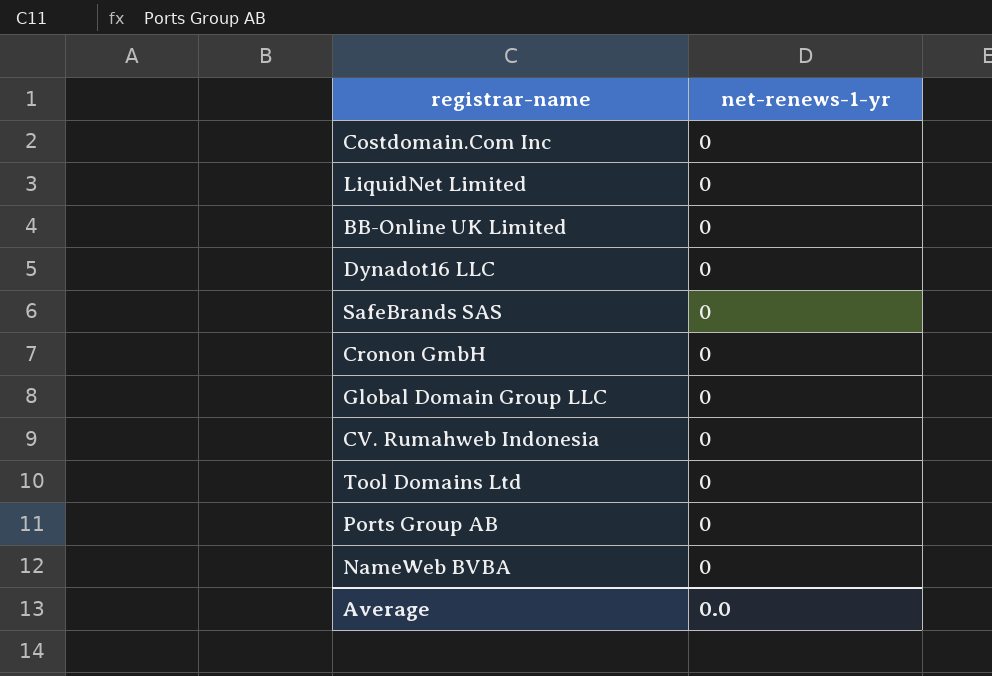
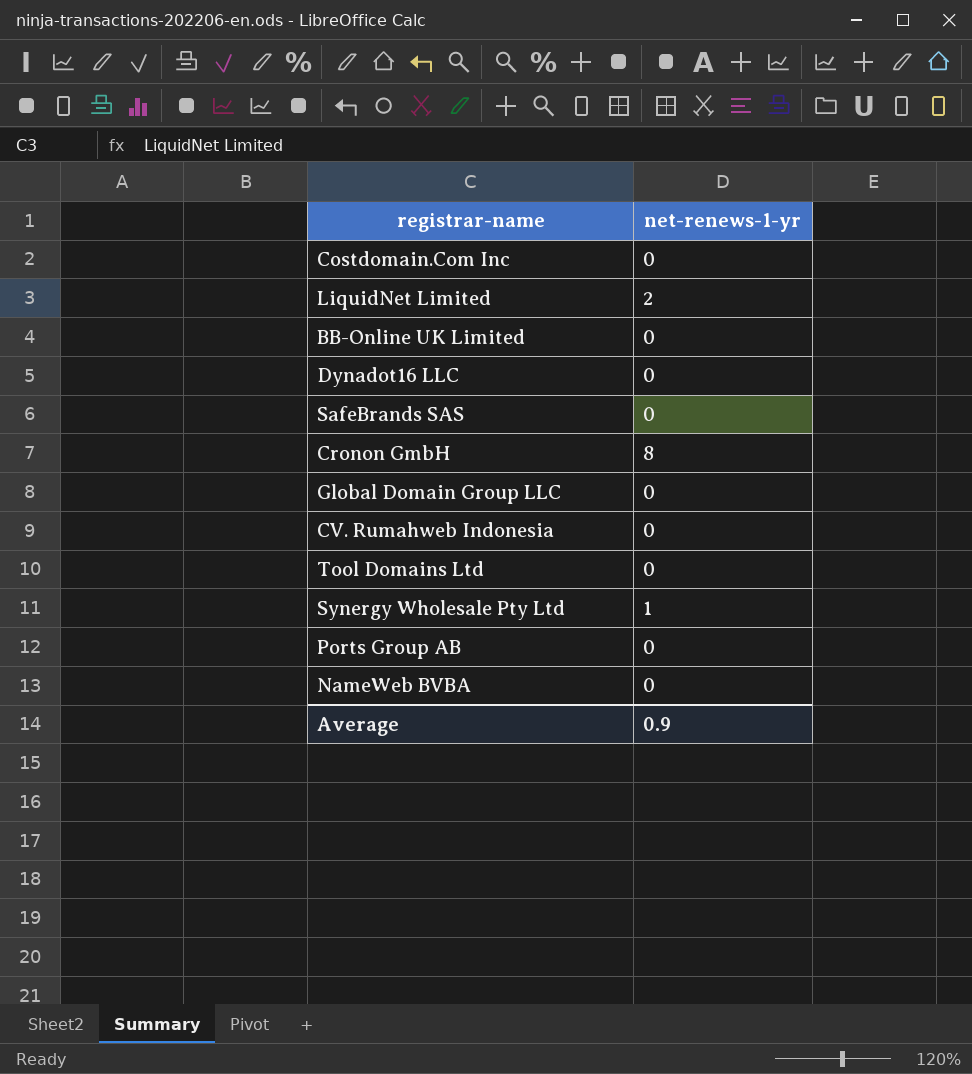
LiquidNet Limited | net-renews-1-yr: 0 -> 2
Cronon GmbH | net-renews-1-yr: 0 -> 8
row Synergy Wholesale Pty Ltd: none -> 1
Average | net-renews-1-yr: 0.0 -> 0.9

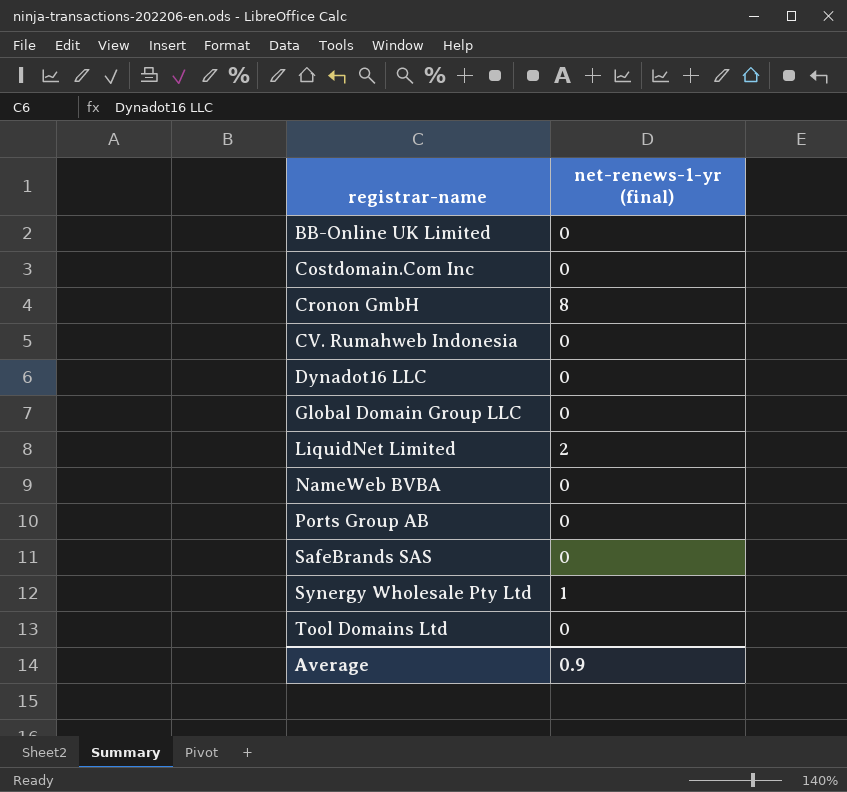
row order: none -> registrar-name ascending
column name: net-renews-1-yr -> net-renews-1-yr (final)

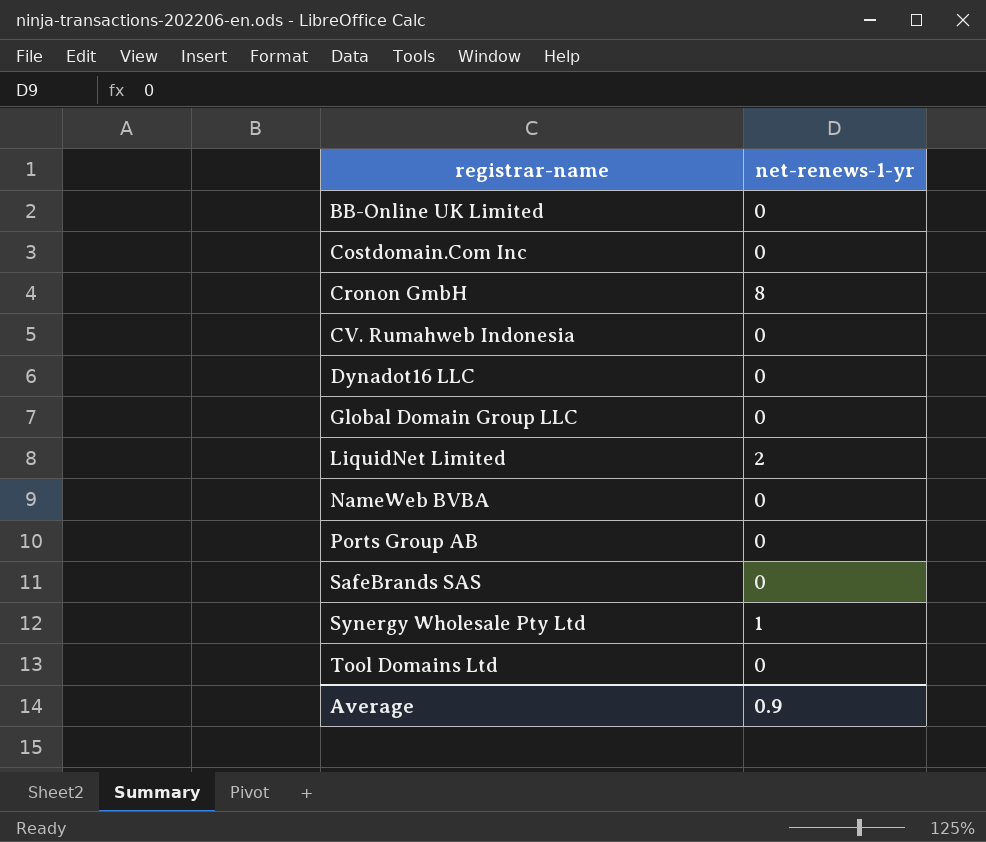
column name: net-renews-1-yr (final) -> net-renews-1-yr

